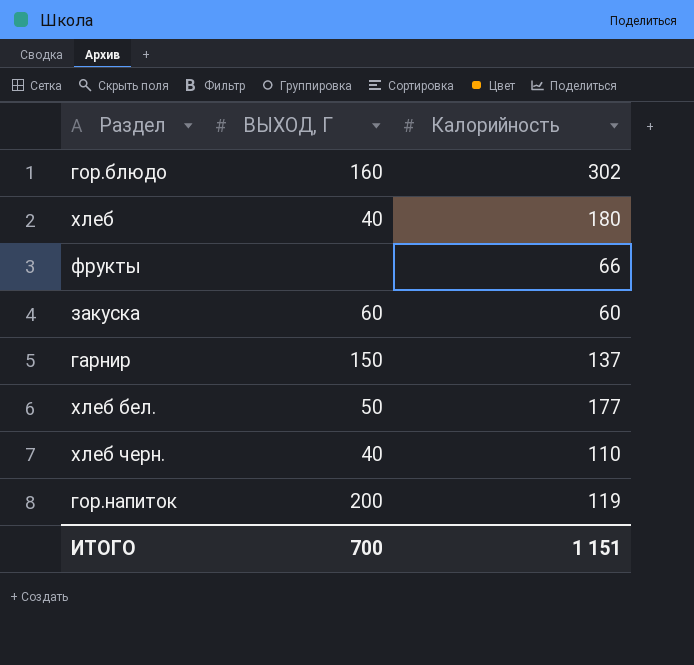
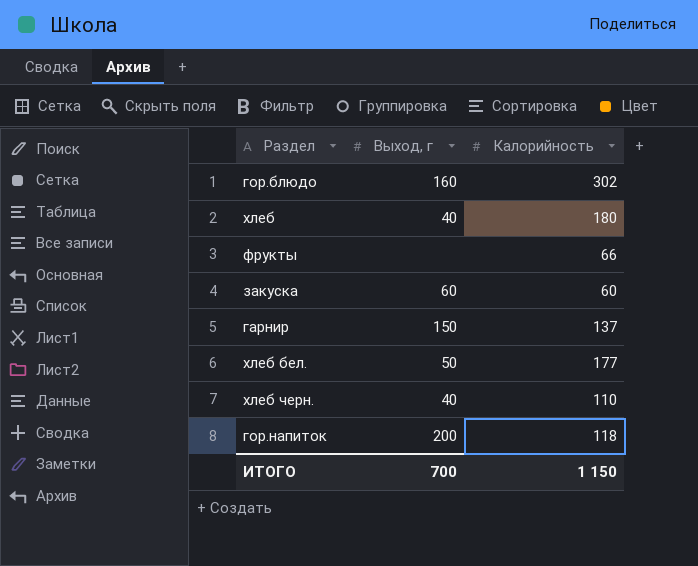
column name: ВЫХОД, Г -> Выход, г
гор.напиток | Калорийность: 119 -> 118
ИТОГО | Калорийность: 1 151 -> 1 150

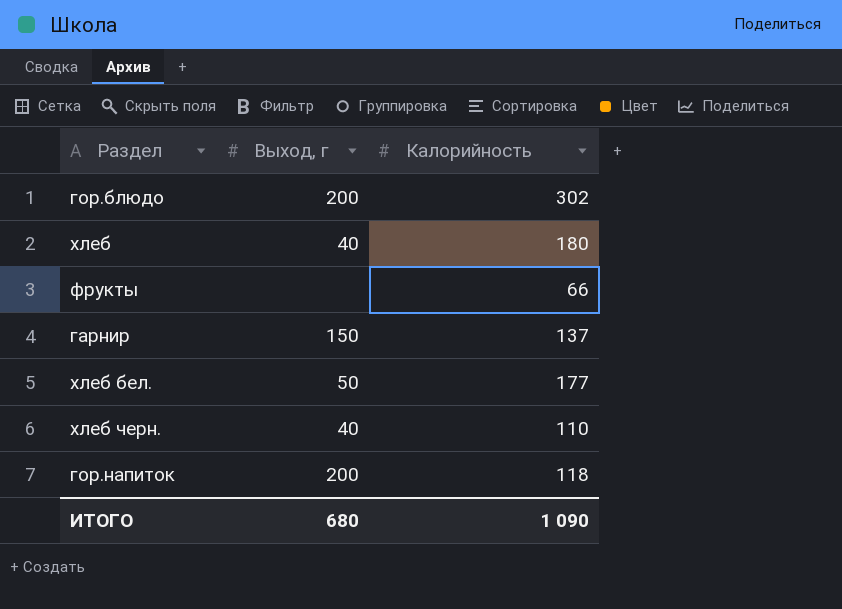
row закуска: 60 | 60 -> none
гор.блюдо | Выход, г: 160 -> 200
ИТОГО | Выход, г: 700 -> 680
ИТОГО | Калорийность: 1 150 -> 1 090

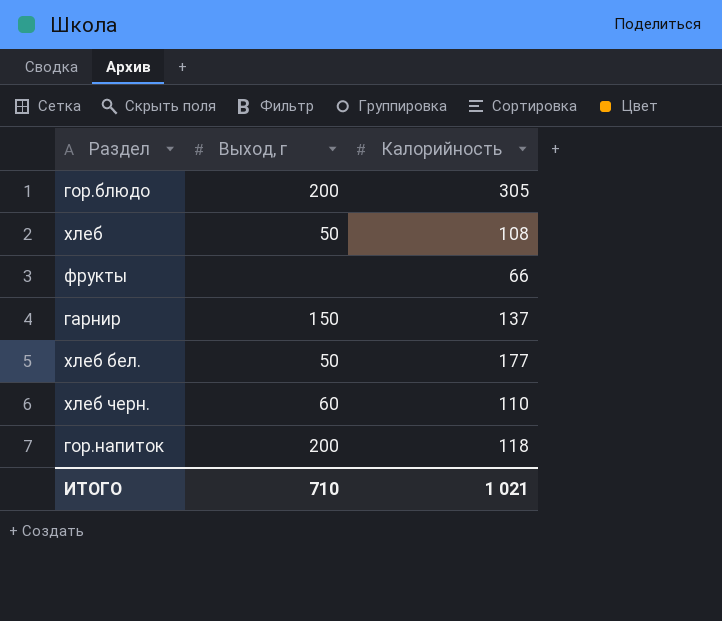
гор.блюдо | Калорийность: 302 -> 305
хлеб | Выход, г: 40 -> 50
хлеб | Калорийность: 180 -> 108
хлеб черн. | Выход, г: 40 -> 60
ИТОГО | Выход, г: 680 -> 710
ИТОГО | Калорийность: 1 090 -> 1 021

